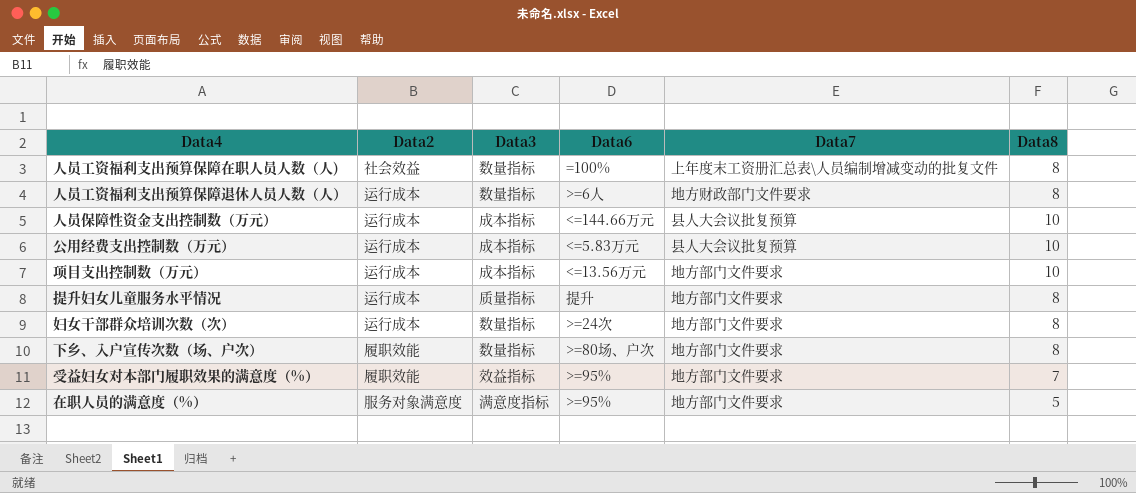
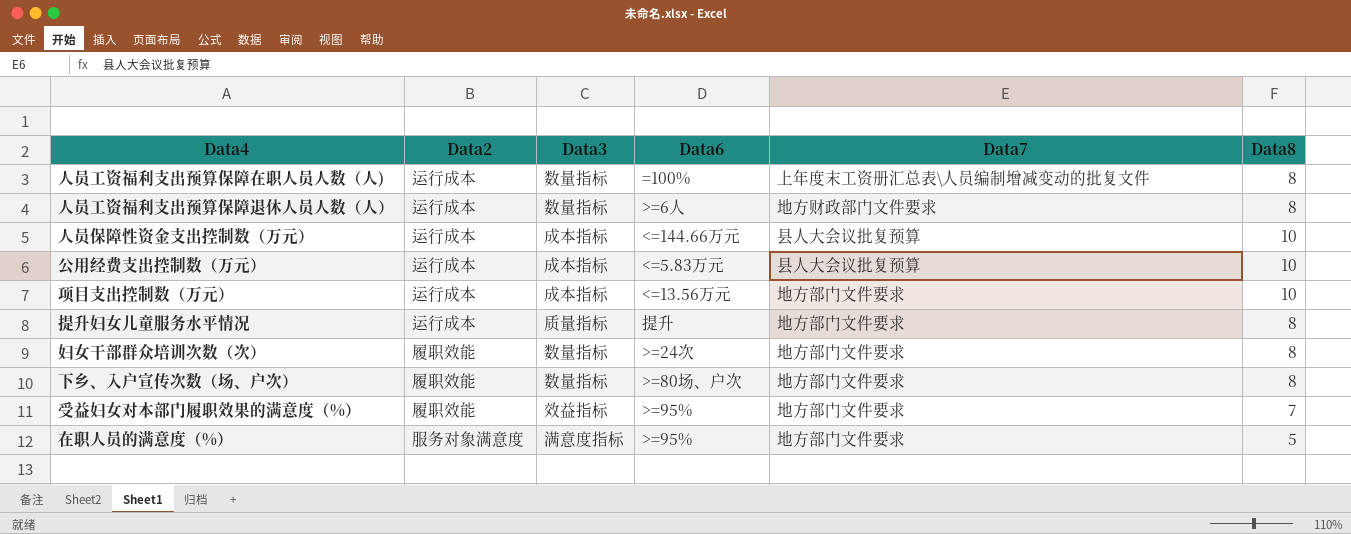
人员工资福利支出预算保障在职人员人数（人) | Data2: 社会效益 -> 运行成本
妇女干部群众培训次数（次） | Data2: 运行成本 -> 履职效能

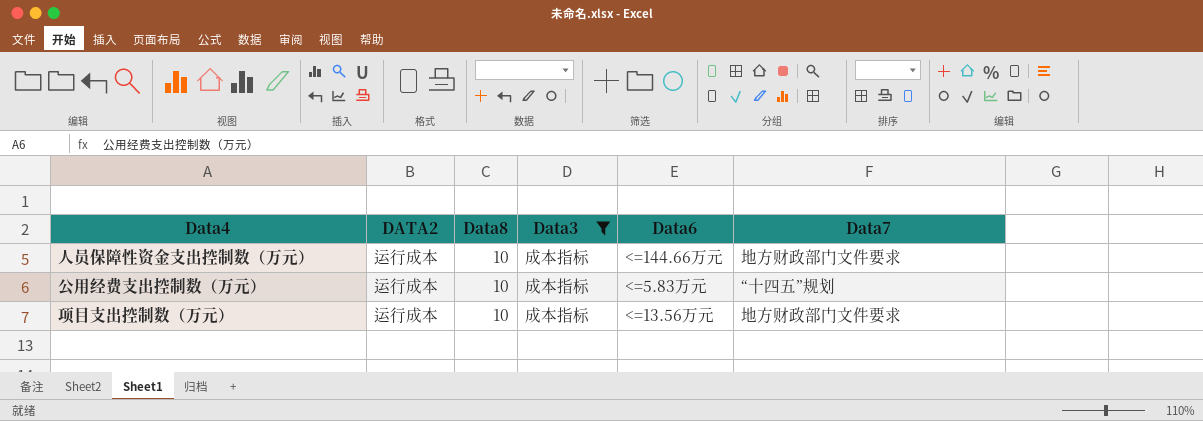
filter: none -> Data3 = 成本指标
column name: Data2 -> DATA2
column Data8 | position: 6 -> 3
人员保障性资金支出控制数（万元） | Data7: 县人大会议批复预算 -> 地方财政部门文件要求
公用经费支出控制数（万元） | Data7: 县人大会议批复预算 -> “十四五”规划
项目支出控制数（万元） | Data7: 地方部门文件要求 -> 地方财政部门文件要求

